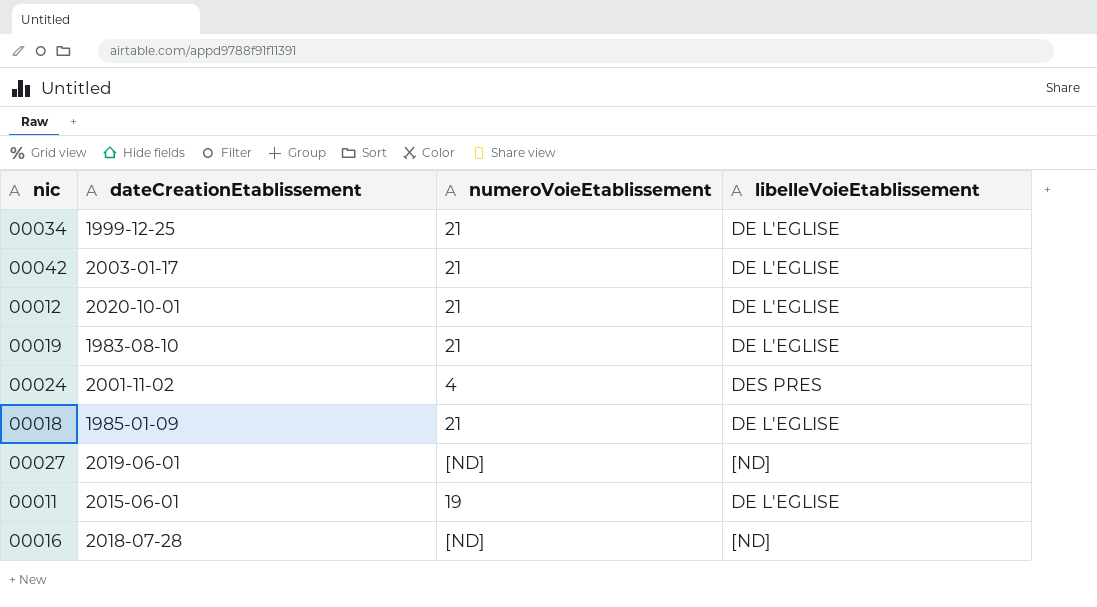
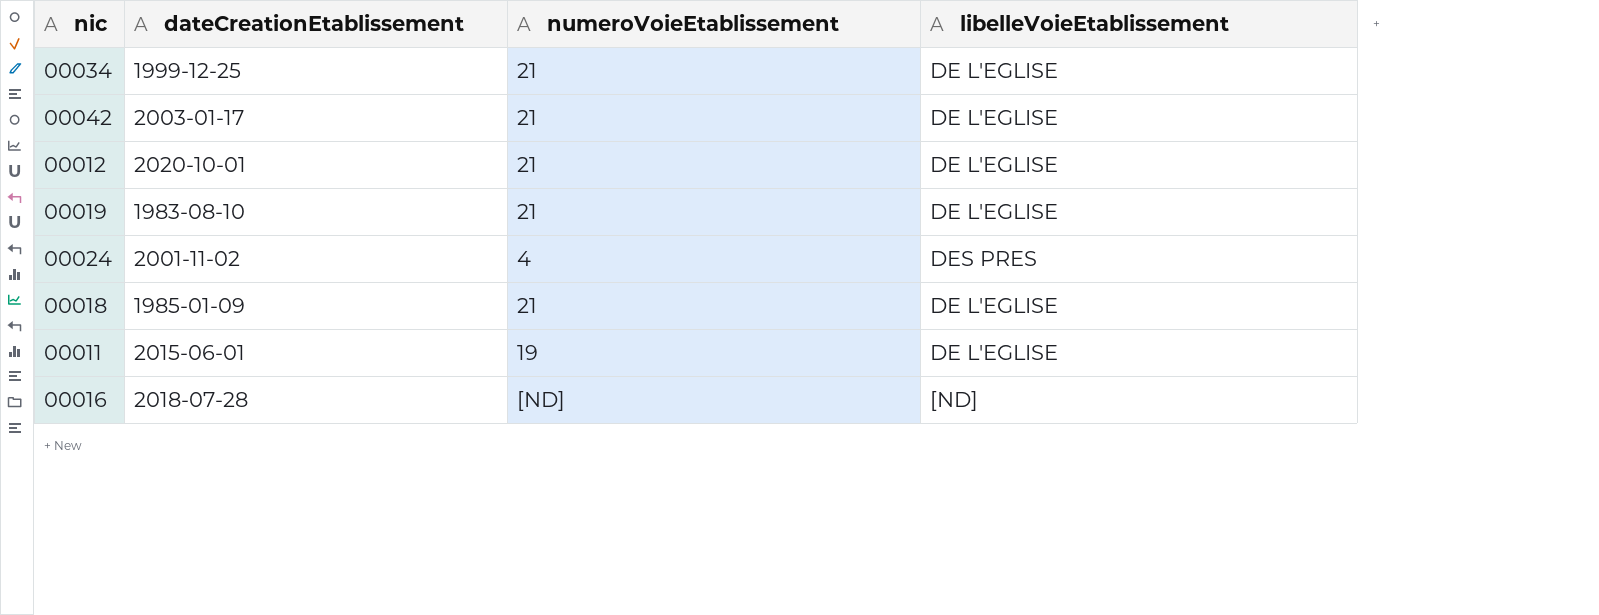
row 00027: 2019-06-01 | [ND] | [ND] -> none

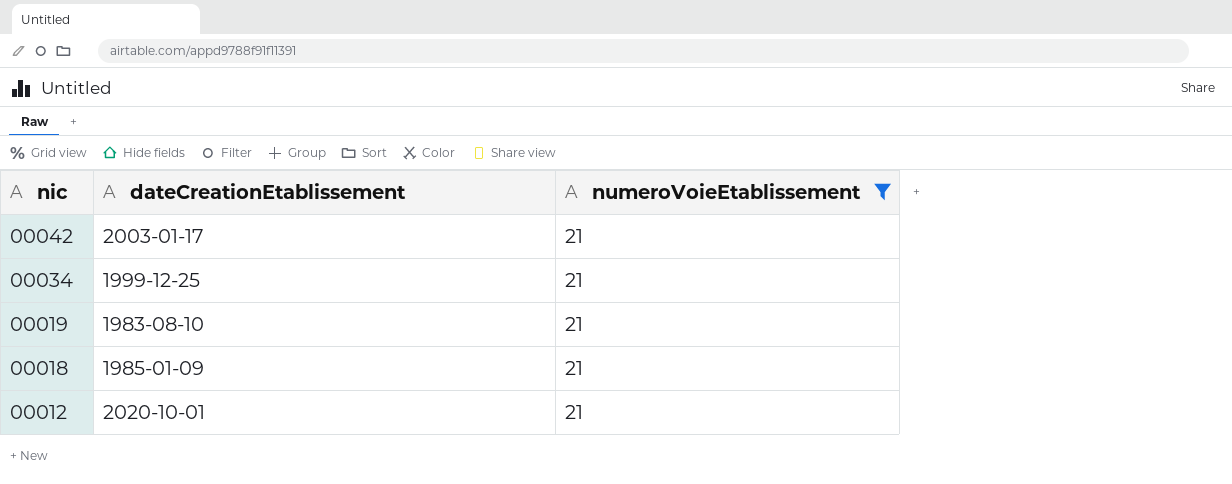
filter: none -> numeroVoieEtablissement = 21
row order: none -> nic descending
column libelleVoieEtablissement | position: 4 -> none

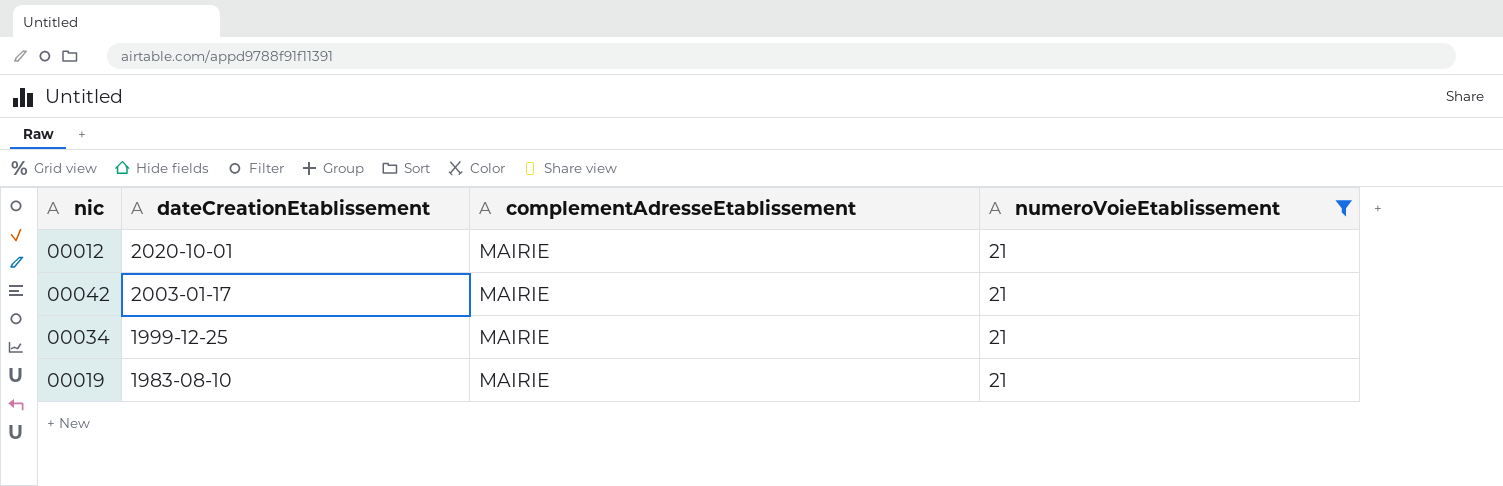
row order: nic descending -> dateCreationEtablissement descending
column complementAdresseEtablissement | position: none -> 3
row 00018: 1985-01-09 | 21 -> none

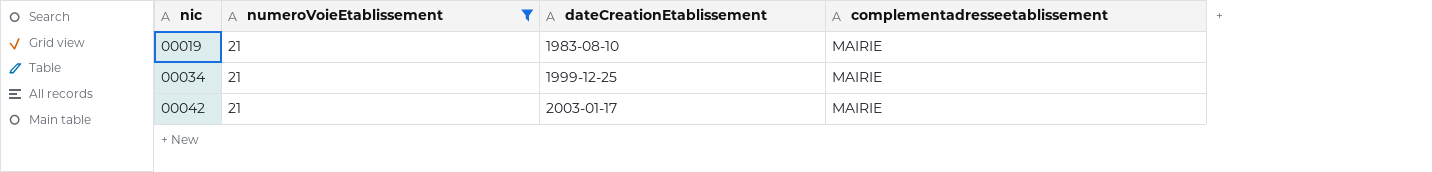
row order: dateCreationEtablissement descending -> nic ascending
column numeroVoieEtablissement | position: 4 -> 2
column name: complementAdresseEtablissement -> complementadresseetablissement
row 00012: 2020-10-01 | MAIRIE | 21 -> none

